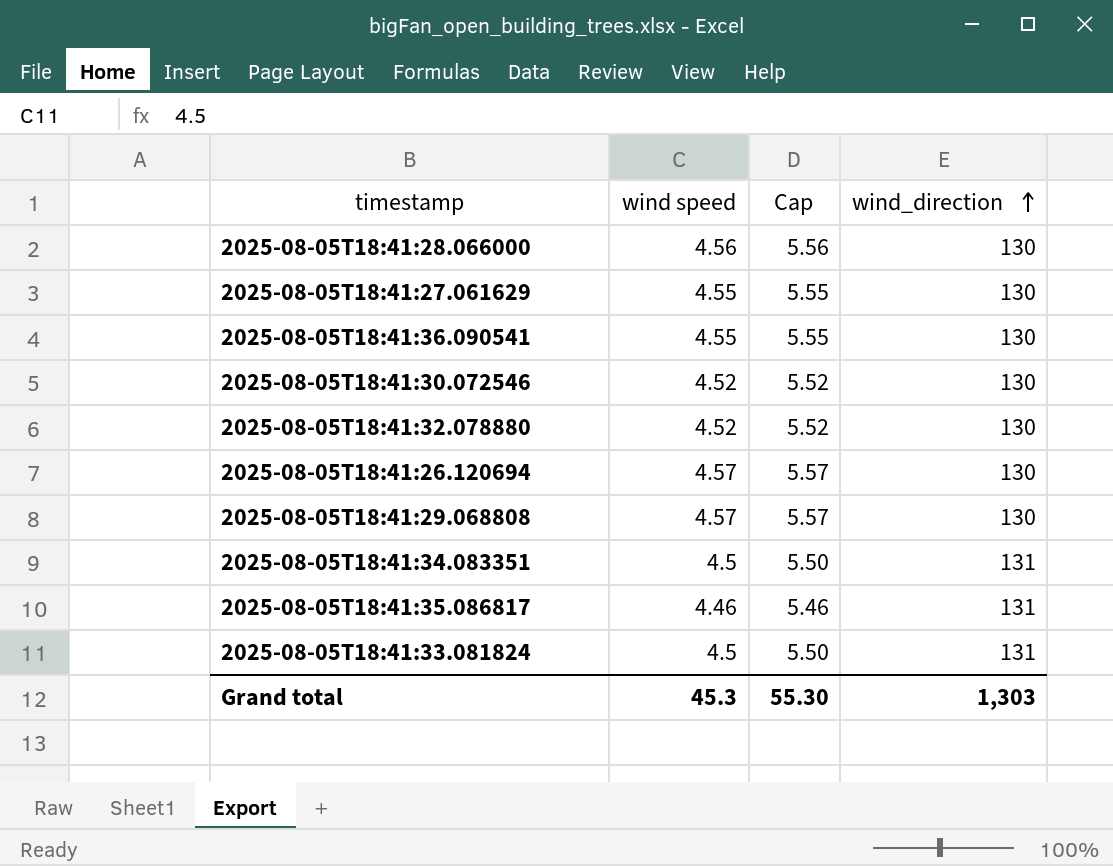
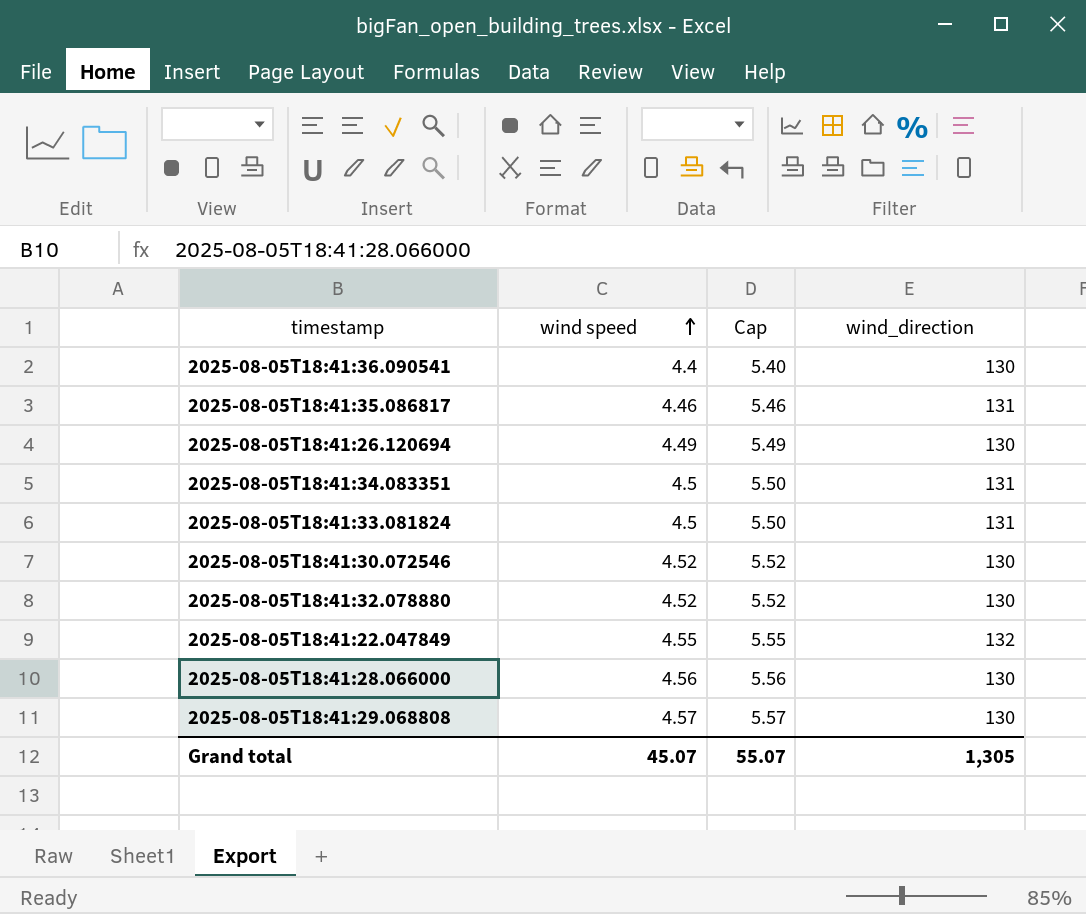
row order: wind_direction ascending -> wind speed ascending
row 2025-08-05T18:41:27.061629: 4.55 | 5.55 | 130 -> none
2025-08-05T18:41:36.090541 | wind speed: 4.55 -> 4.4
2025-08-05T18:41:36.090541 | Cap: 5.55 -> 5.40
2025-08-05T18:41:26.120694 | wind speed: 4.57 -> 4.49
2025-08-05T18:41:26.120694 | Cap: 5.57 -> 5.49
row 2025-08-05T18:41:22.047849: none -> 4.55 | 5.55 | 132
Grand total | wind speed: 45.3 -> 45.07
Grand total | Cap: 55.30 -> 55.07
Grand total | wind_direction: 1,303 -> 1,305

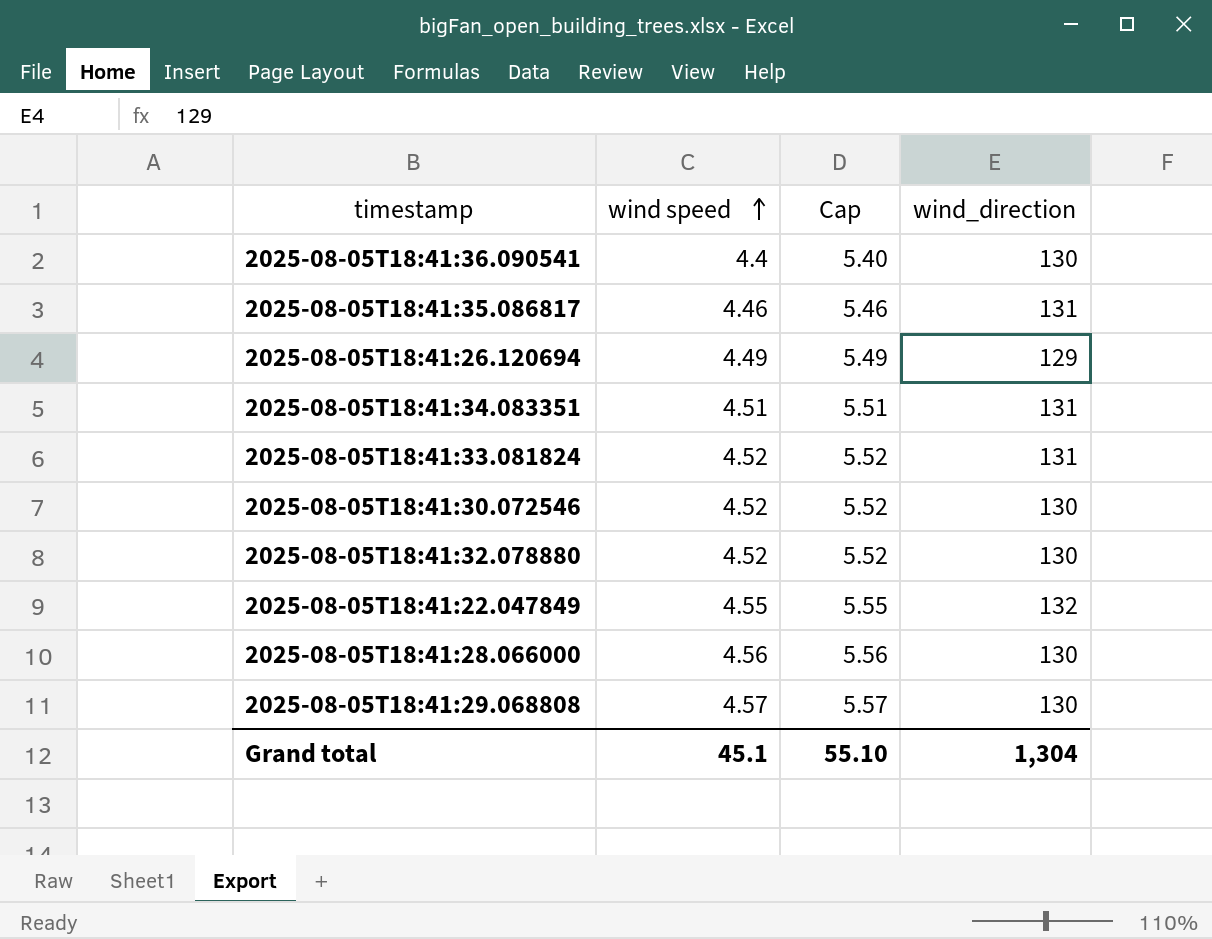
2025-08-05T18:41:26.120694 | wind_direction: 130 -> 129
2025-08-05T18:41:34.083351 | wind speed: 4.5 -> 4.51
2025-08-05T18:41:34.083351 | Cap: 5.50 -> 5.51
2025-08-05T18:41:33.081824 | wind speed: 4.5 -> 4.52
2025-08-05T18:41:33.081824 | Cap: 5.50 -> 5.52
Grand total | wind speed: 45.07 -> 45.1
Grand total | Cap: 55.07 -> 55.10
Grand total | wind_direction: 1,305 -> 1,304

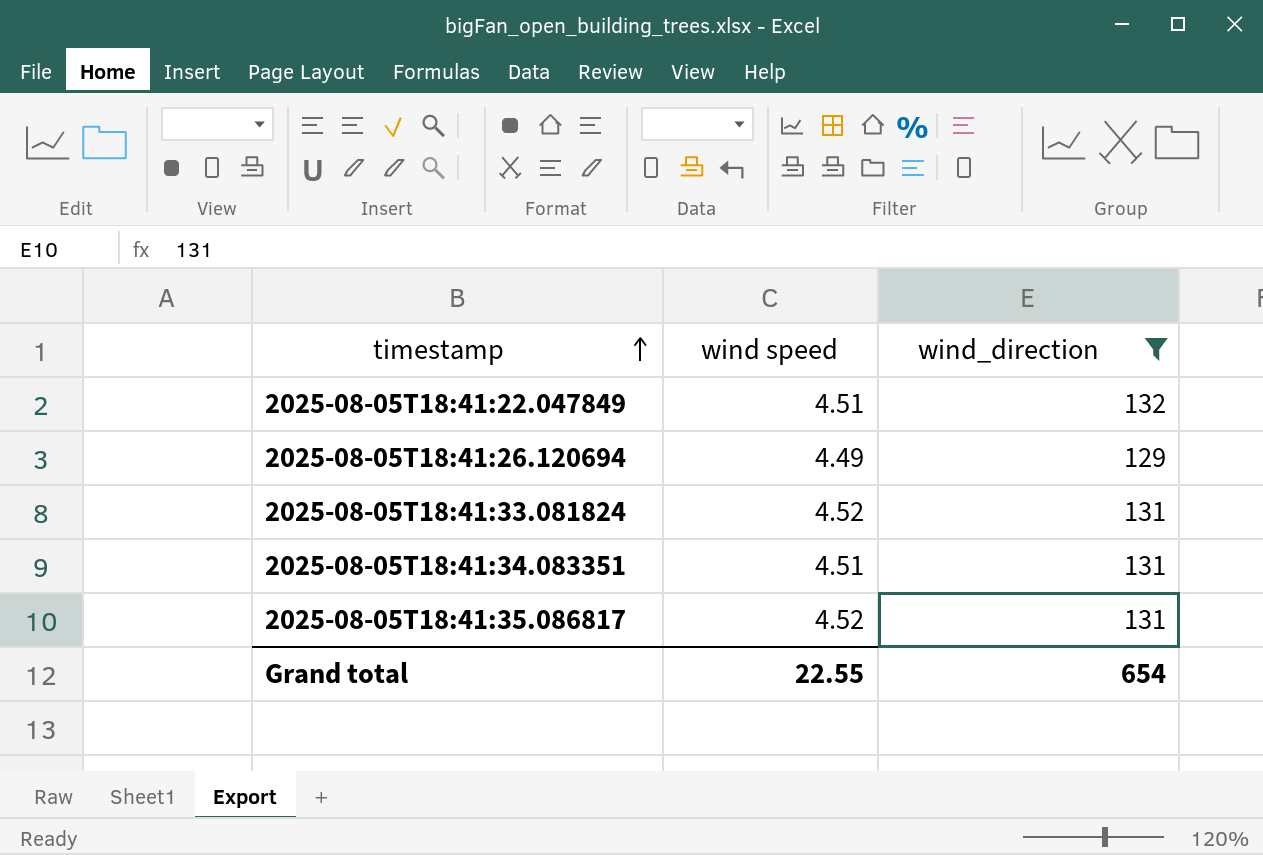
filter: none -> wind_direction != 130
row order: wind speed ascending -> timestamp ascending
column Cap | formula: [wind speed] + 1 -> none
2025-08-05T18:41:22.047849 | wind speed: 4.55 -> 4.51
2025-08-05T18:41:35.086817 | wind speed: 4.46 -> 4.52
Grand total | wind speed: 45.1 -> 22.55
Grand total | wind_direction: 1,304 -> 654

